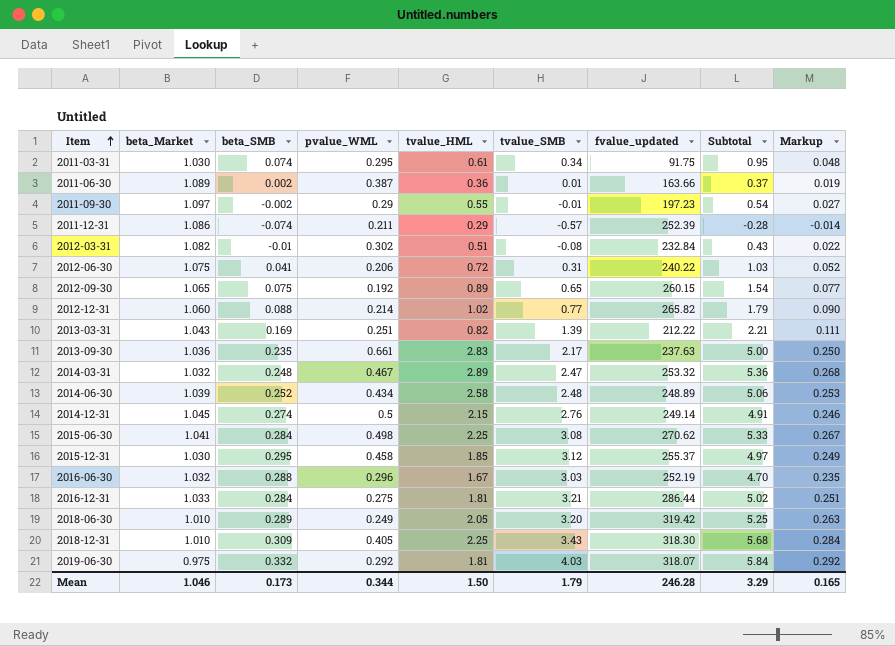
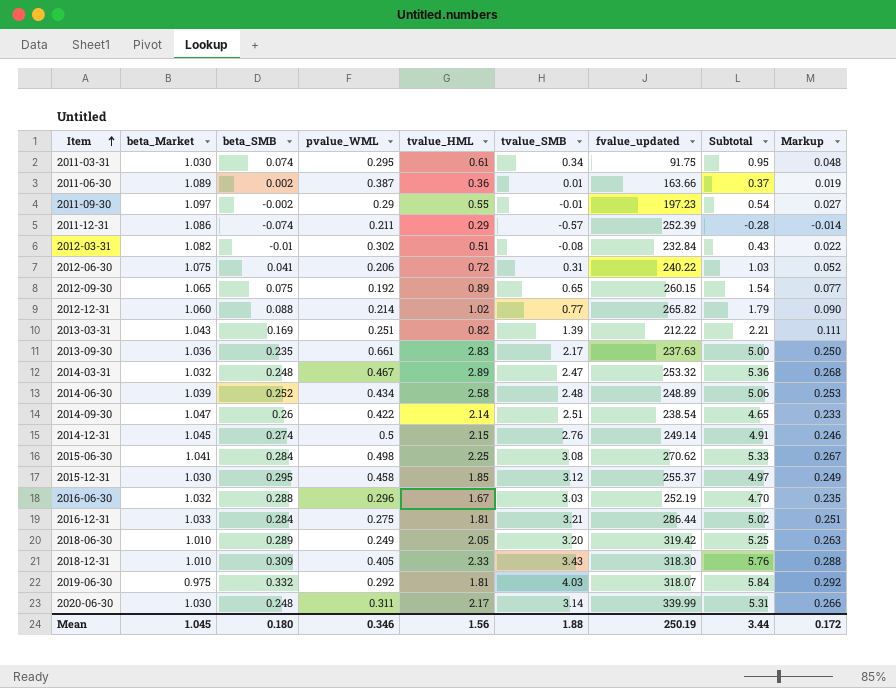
row 2014-09-30: none -> 1.047 | 0.26 | 0.422 | 2.14 | 2.51 | 238.54 | 4.65 | 0.233
2018-12-31 | tvalue_HML: 2.25 -> 2.33
2018-12-31 | Subtotal: 5.68 -> 5.76
2018-12-31 | Markup: 0.284 -> 0.288
row 2020-06-30: none -> 1.030 | 0.248 | 0.311 | 2.17 | 3.14 | 339.99 | 5.31 | 0.266
Mean | beta_Market: 1.046 -> 1.045
Mean | beta_SMB: 0.173 -> 0.180
Mean | pvalue_WML: 0.344 -> 0.346
Mean | tvalue_HML: 1.50 -> 1.56
Mean | tvalue_SMB: 1.79 -> 1.88
Mean | fvalue_updated: 246.28 -> 250.19
Mean | Subtotal: 3.29 -> 3.44
Mean | Markup: 0.165 -> 0.172

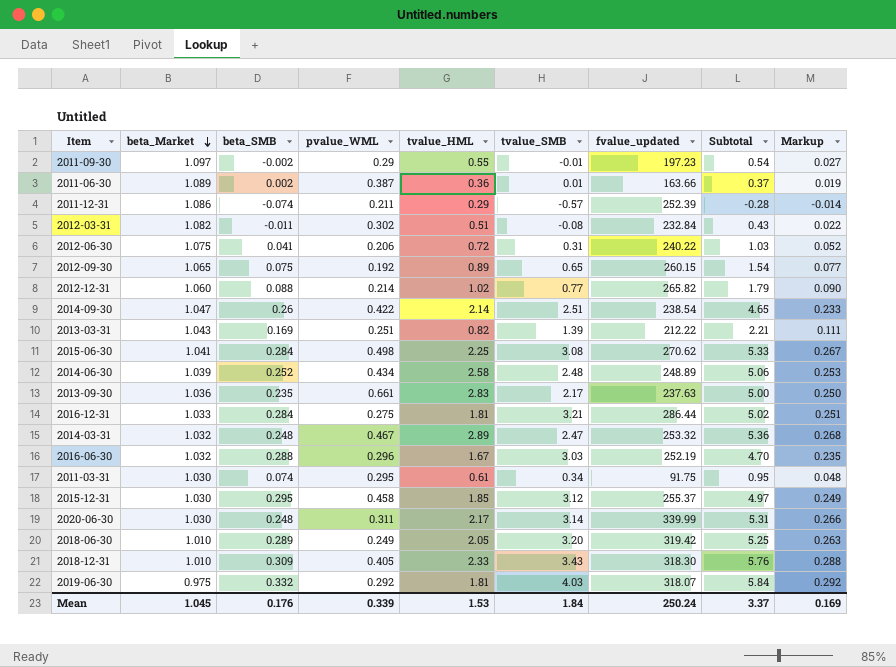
row order: Item ascending -> beta_Market descending
row 2014-12-31: 1.045 | 0.274 | 0.5 | 2.15 | 2.76 | 249.14 | 4.91 | 0.246 -> none
2012-03-31 | beta_SMB: -0.01 -> -0.011
Mean | beta_SMB: 0.180 -> 0.176
Mean | pvalue_WML: 0.346 -> 0.339
Mean | tvalue_HML: 1.56 -> 1.53
Mean | tvalue_SMB: 1.88 -> 1.84
Mean | fvalue_updated: 250.19 -> 250.24
Mean | Subtotal: 3.44 -> 3.37
Mean | Markup: 0.172 -> 0.169

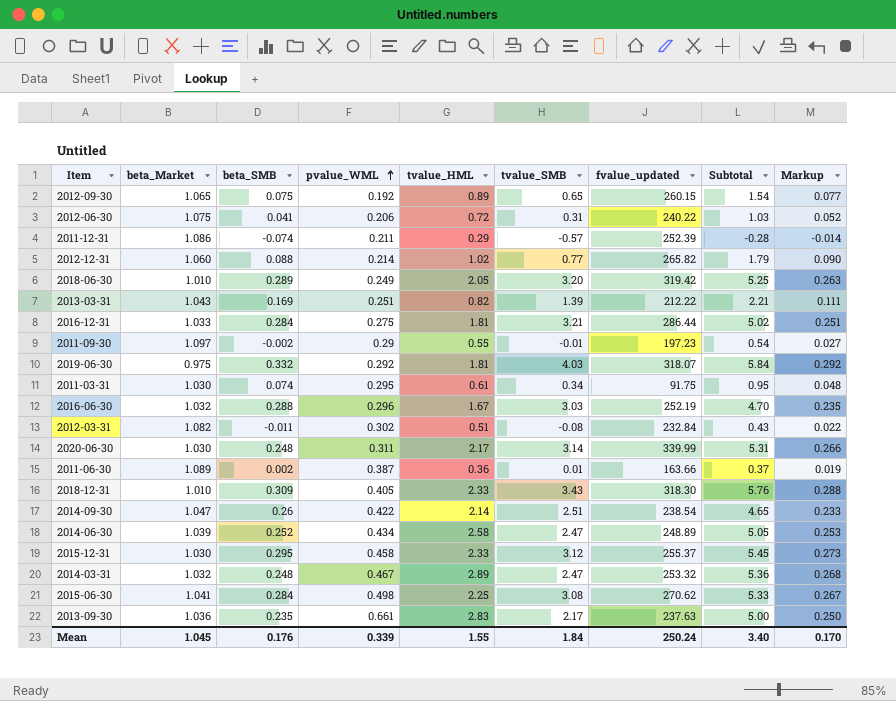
row order: beta_Market descending -> pvalue_WML ascending
2014-06-30 | tvalue_SMB: 2.48 -> 2.47
2014-06-30 | Subtotal: 5.06 -> 5.05
2015-12-31 | tvalue_HML: 1.85 -> 2.33
2015-12-31 | Subtotal: 4.97 -> 5.45
2015-12-31 | Markup: 0.249 -> 0.273
Mean | tvalue_HML: 1.53 -> 1.55
Mean | Subtotal: 3.37 -> 3.40
Mean | Markup: 0.169 -> 0.170

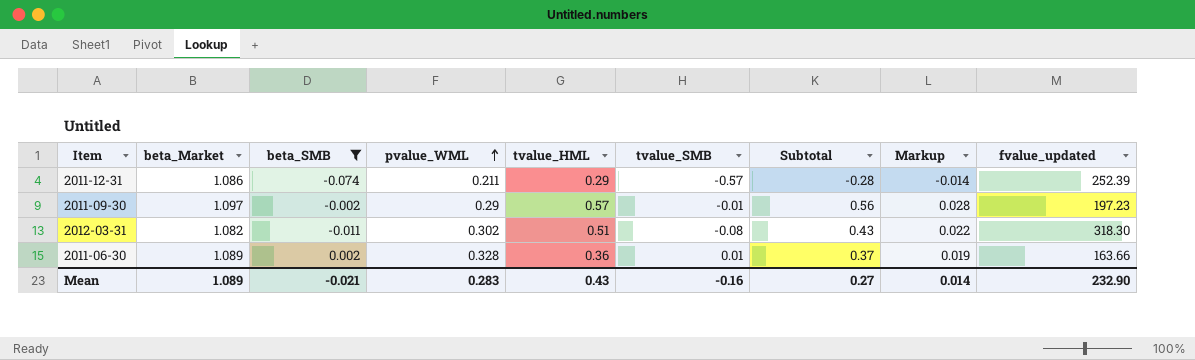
filter: none -> beta_SMB <= 0.002
column fvalue_updated | position: 7 -> 9
2011-09-30 | tvalue_HML: 0.55 -> 0.57
2011-09-30 | Subtotal: 0.54 -> 0.56
2011-09-30 | Markup: 0.027 -> 0.028
2012-03-31 | fvalue_updated: 232.84 -> 318.30
2011-06-30 | pvalue_WML: 0.387 -> 0.328
Mean | beta_Market: 1.045 -> 1.089
Mean | beta_SMB: 0.176 -> -0.021
Mean | pvalue_WML: 0.339 -> 0.283
Mean | tvalue_HML: 1.55 -> 0.43
Mean | tvalue_SMB: 1.84 -> -0.16
Mean | Subtotal: 3.40 -> 0.27
Mean | Markup: 0.170 -> 0.014
Mean | fvalue_updated: 250.24 -> 232.90

